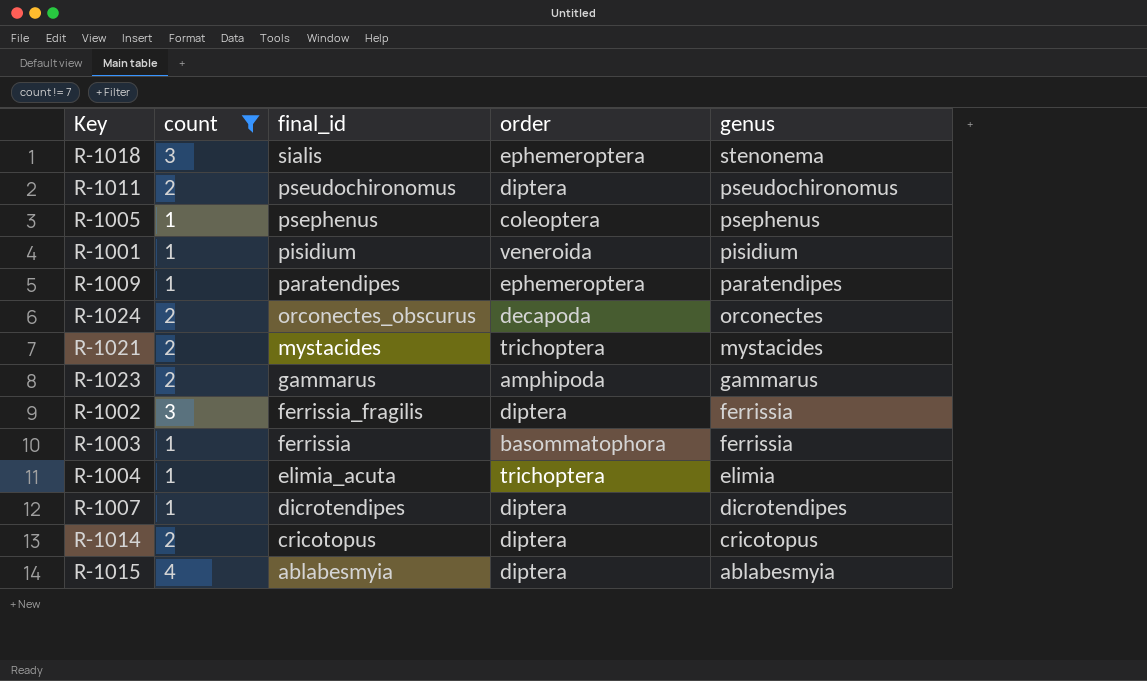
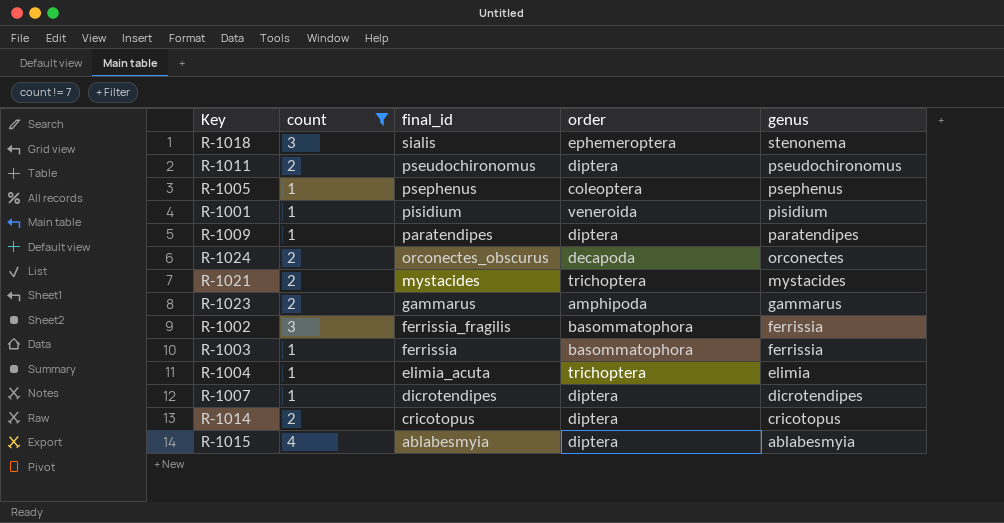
R-1009 | order: ephemeroptera -> diptera
R-1002 | order: diptera -> basommatophora

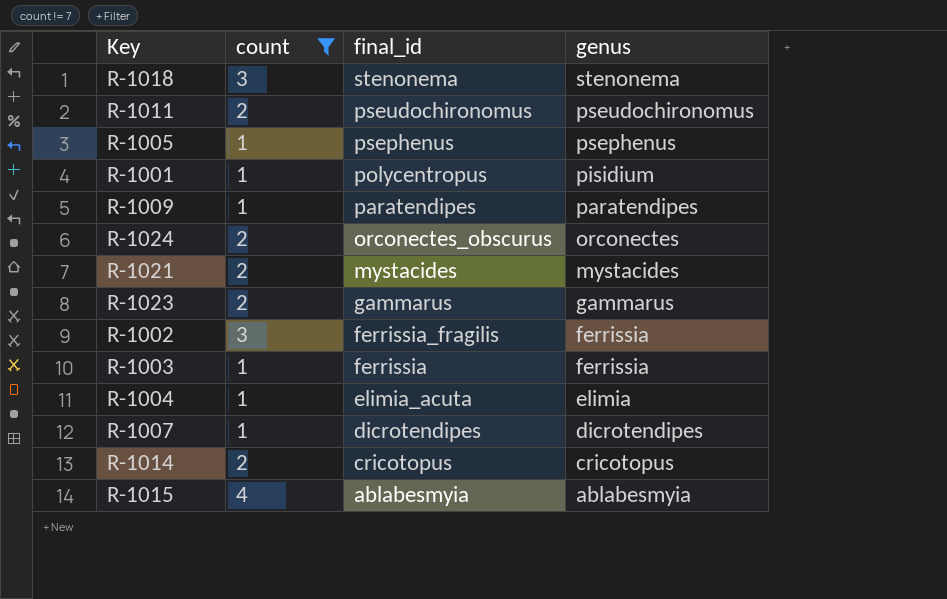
column order | position: 4 -> none
R-1018 | final_id: sialis -> stenonema
R-1001 | final_id: pisidium -> polycentropus

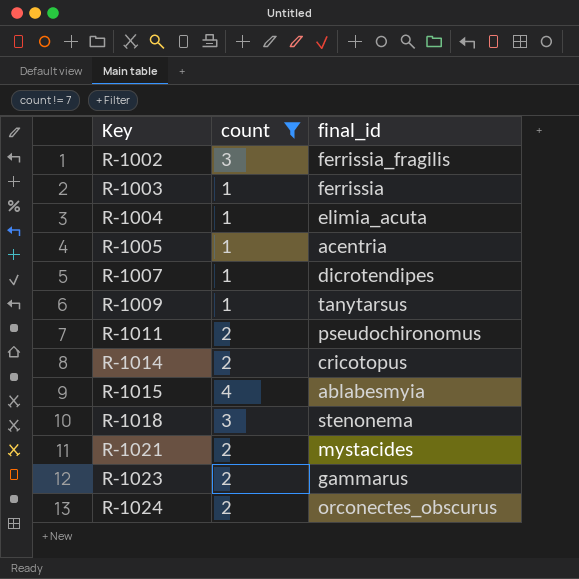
row order: final_id descending -> Key ascending
column genus | position: 4 -> none
row R-1001: 1 | polycentropus | pisidium -> none
R-1005 | final_id: psephenus -> acentria
R-1009 | final_id: paratendipes -> tanytarsus

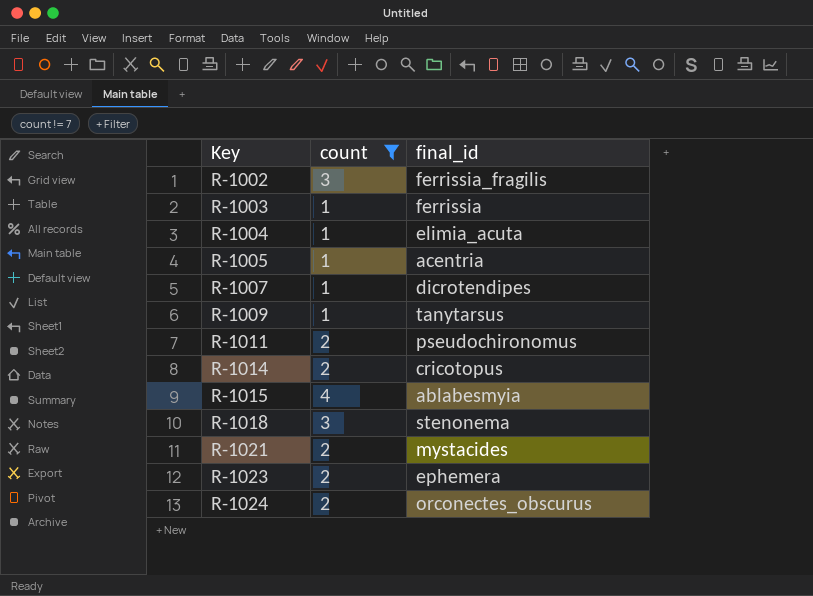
R-1023 | final_id: gammarus -> ephemera

